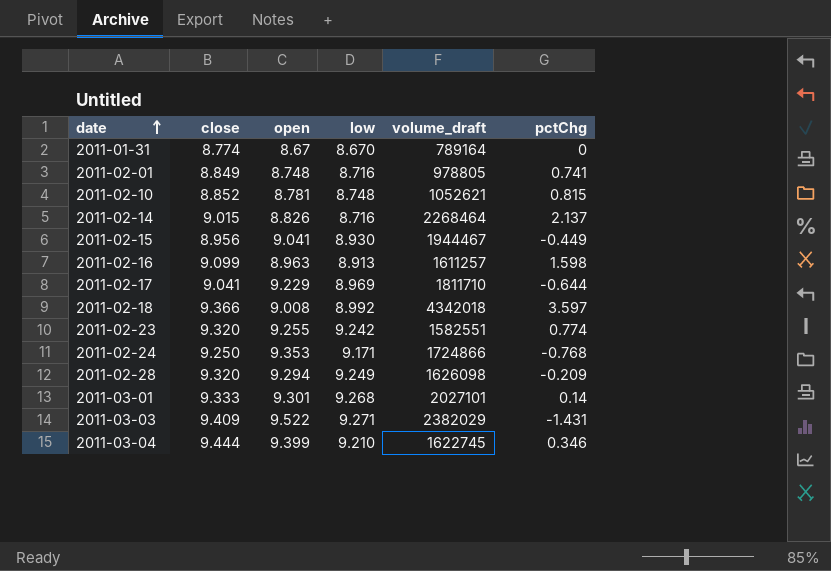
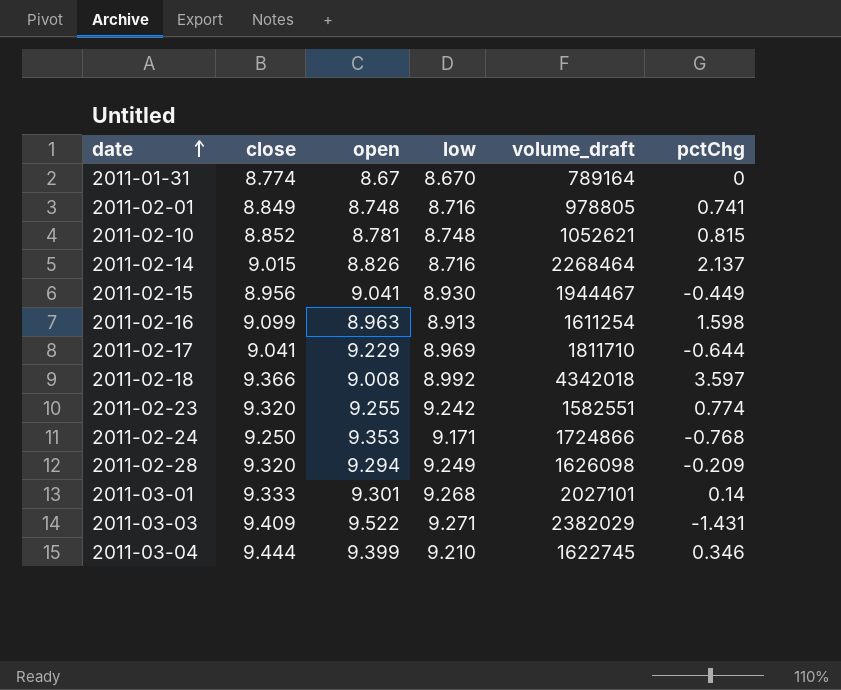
2011-02-16 | volume_draft: 1611257 -> 1611254

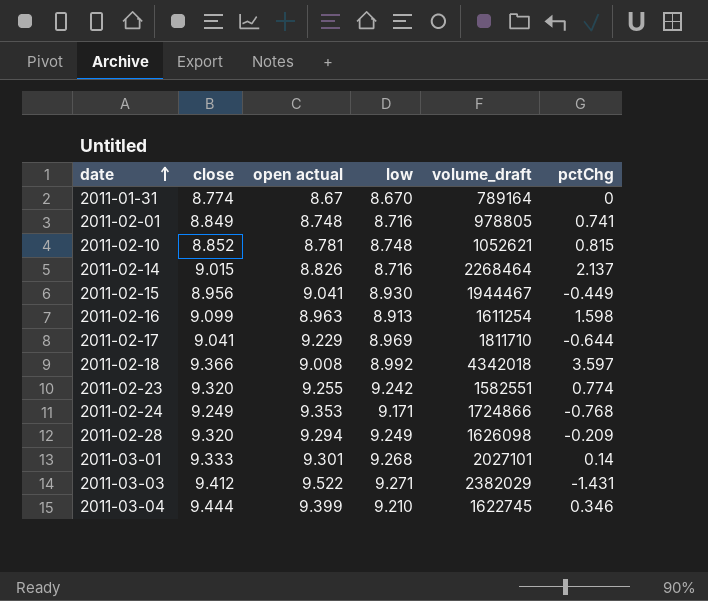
column name: open -> open actual
2011-02-24 | close: 9.250 -> 9.249
2011-03-03 | close: 9.409 -> 9.412

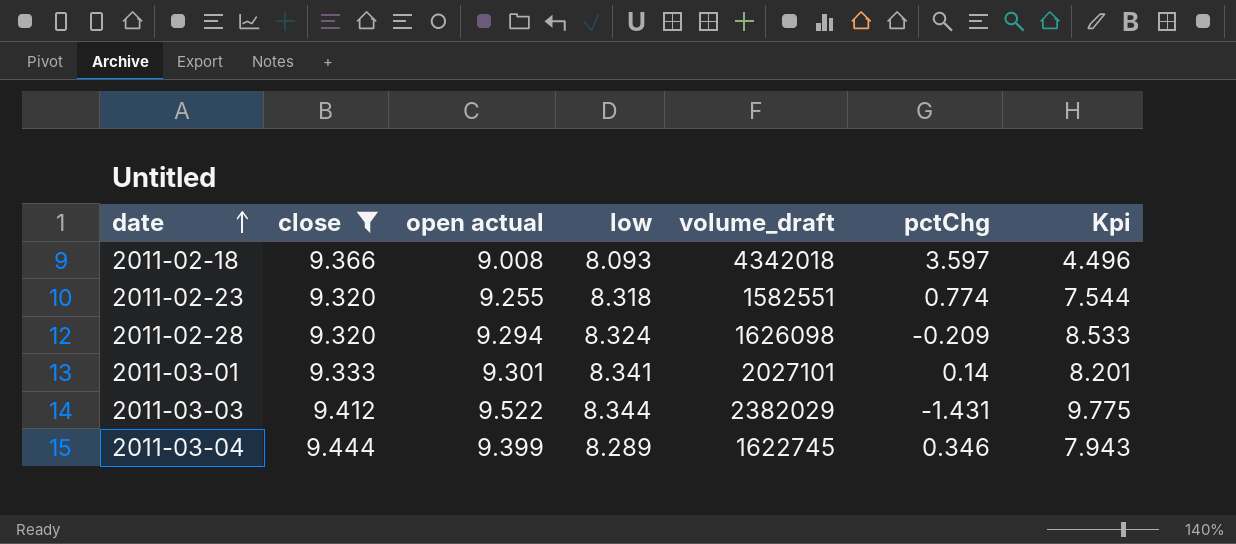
filter: none -> close >= 9.320
column Kpi | formula: none -> [low] - [pctChg]
2011-02-18 | low: 8.992 -> 8.093
2011-02-23 | low: 9.242 -> 8.318
2011-02-28 | low: 9.249 -> 8.324
2011-03-01 | low: 9.268 -> 8.341
2011-03-03 | low: 9.271 -> 8.344
2011-03-04 | low: 9.210 -> 8.289

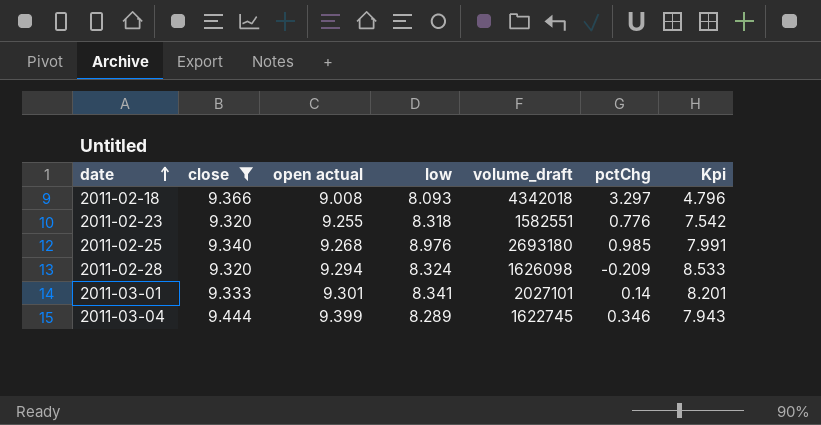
row 2011-03-03: 9.412 | 9.522 | 8.344 | 2382029 | -1.431 | 9.775 -> none
2011-02-18 | pctChg: 3.597 -> 3.297
2011-02-18 | Kpi: 4.496 -> 4.796
2011-02-23 | pctChg: 0.774 -> 0.776
2011-02-23 | Kpi: 7.544 -> 7.542
row 2011-02-25: none -> 9.340 | 9.268 | 8.976 | 2693180 | 0.985 | 7.991

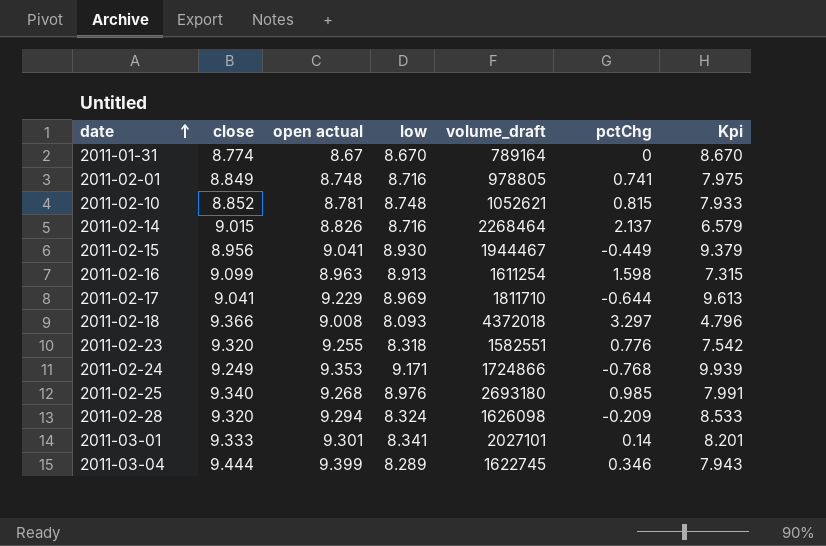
filter: close >= 9.320 -> none
2011-02-18 | volume_draft: 4342018 -> 4372018

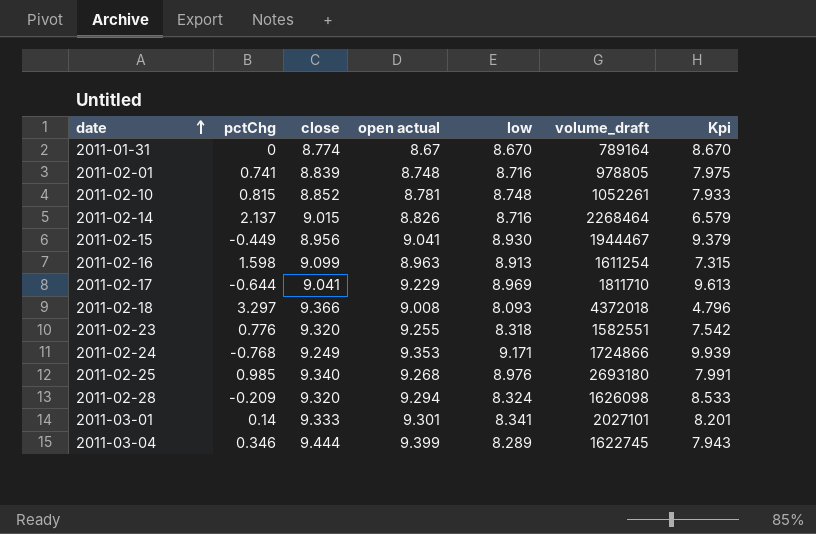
column pctChg | position: 6 -> 2
2011-02-01 | close: 8.849 -> 8.839
2011-02-10 | volume_draft: 1052621 -> 1052261

